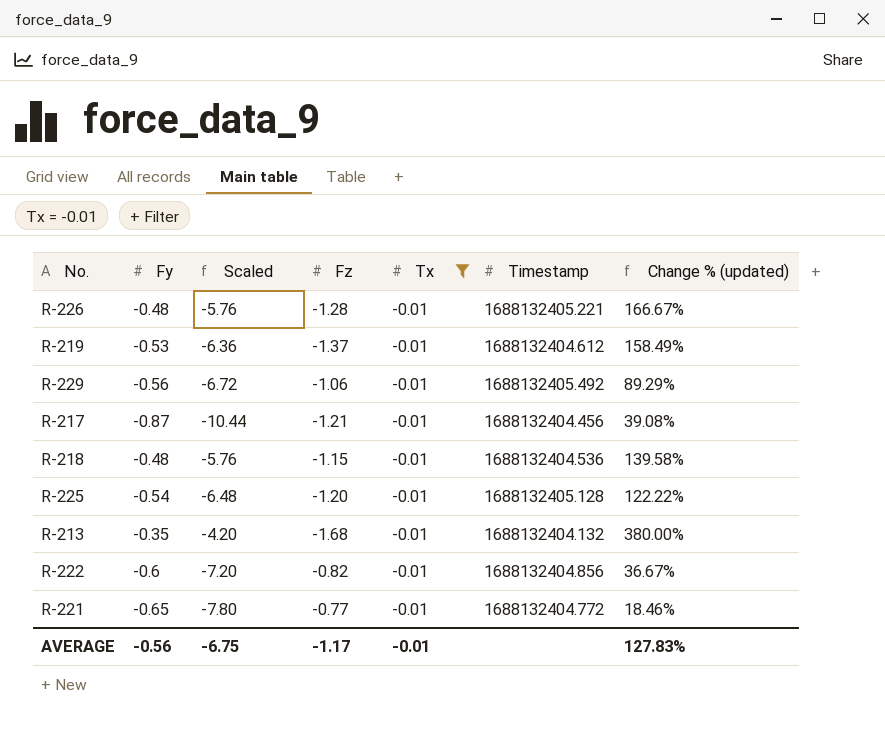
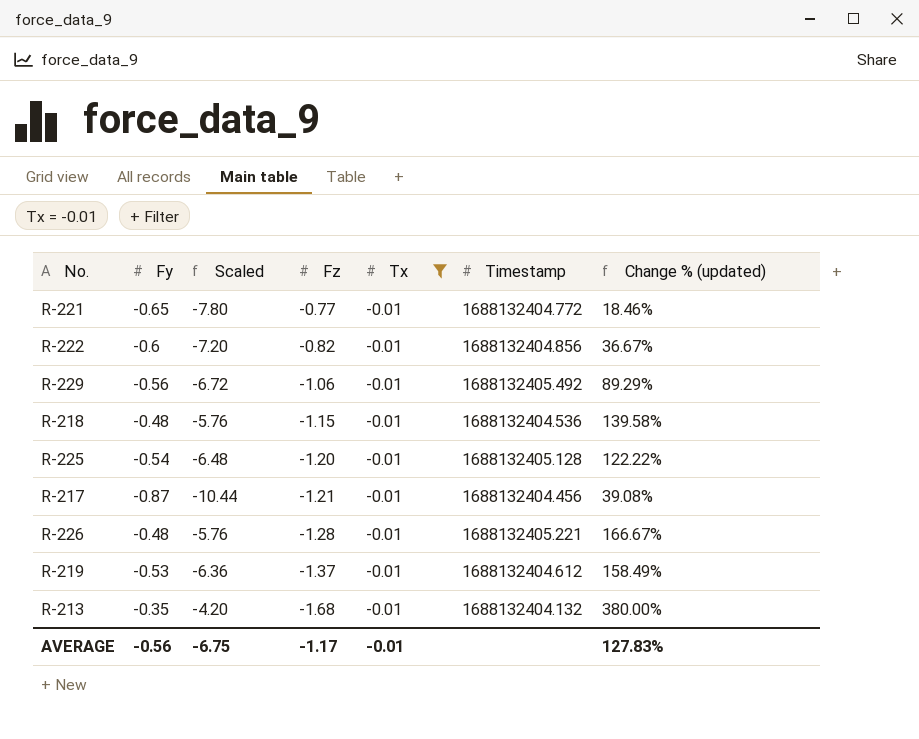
row order: none -> Fz descending

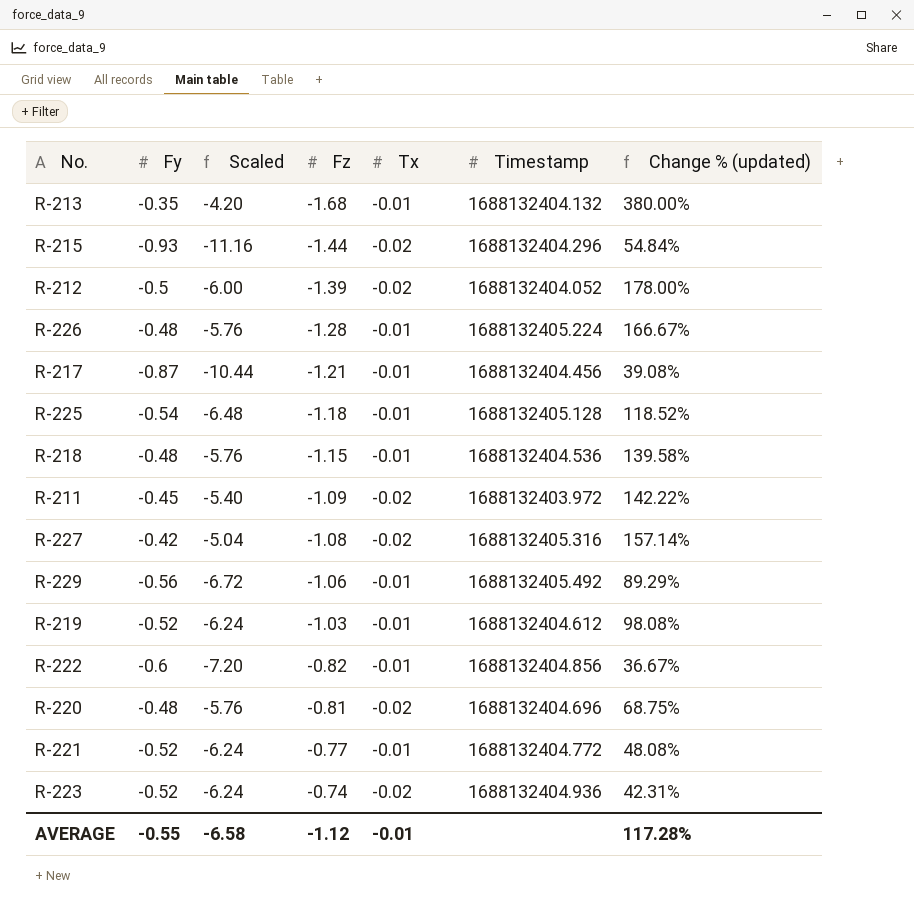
filter: Tx = -0.01 -> none
row order: Fz descending -> Fz ascending
R-226 | Timestamp: 1688132405.221 -> 1688132405.224
R-225 | Fz: -1.20 -> -1.18
R-225 | Change % (updated): 122.22% -> 118.52%
R-219 | Fy: -0.53 -> -0.52
R-219 | Scaled: -6.36 -> -6.24
R-219 | Fz: -1.37 -> -1.03
R-219 | Change % (updated): 158.49% -> 98.08%
R-221 | Fy: -0.65 -> -0.52
R-221 | Scaled: -7.80 -> -6.24
R-221 | Change % (updated): 18.46% -> 48.08%
AVERAGE | Fy: -0.56 -> -0.55
AVERAGE | Scaled: -6.75 -> -6.58
AVERAGE | Fz: -1.17 -> -1.12
AVERAGE | Change % (updated): 127.83% -> 117.28%

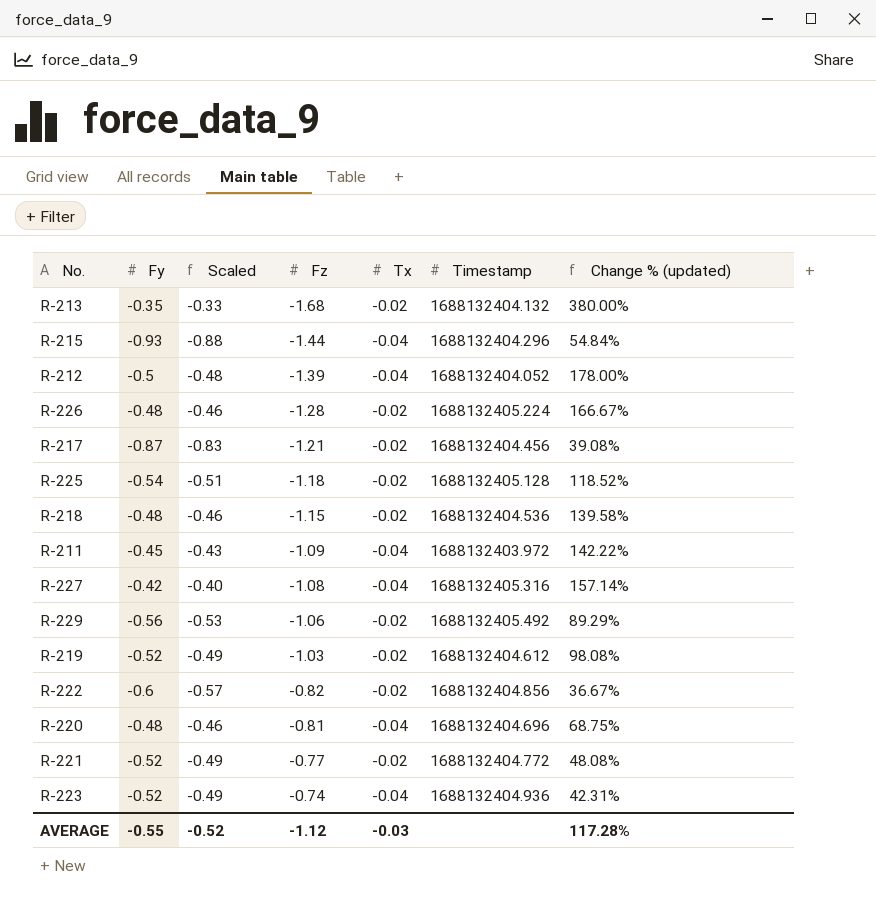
column Scaled | formula: [Fy] * 12 -> [Fy] * 0.95
R-213 | Tx: -0.01 -> -0.02
R-215 | Tx: -0.02 -> -0.04
R-212 | Tx: -0.02 -> -0.04
R-226 | Tx: -0.01 -> -0.02
R-217 | Tx: -0.01 -> -0.02
R-225 | Tx: -0.01 -> -0.02
R-218 | Tx: -0.01 -> -0.02
R-211 | Tx: -0.02 -> -0.04
R-227 | Tx: -0.02 -> -0.04
R-229 | Tx: -0.01 -> -0.02
R-219 | Tx: -0.01 -> -0.02
R-222 | Tx: -0.01 -> -0.02
R-220 | Tx: -0.02 -> -0.04
R-221 | Tx: -0.01 -> -0.02
R-223 | Tx: -0.02 -> -0.04
AVERAGE | Scaled: -6.58 -> -0.52
AVERAGE | Tx: -0.01 -> -0.03

